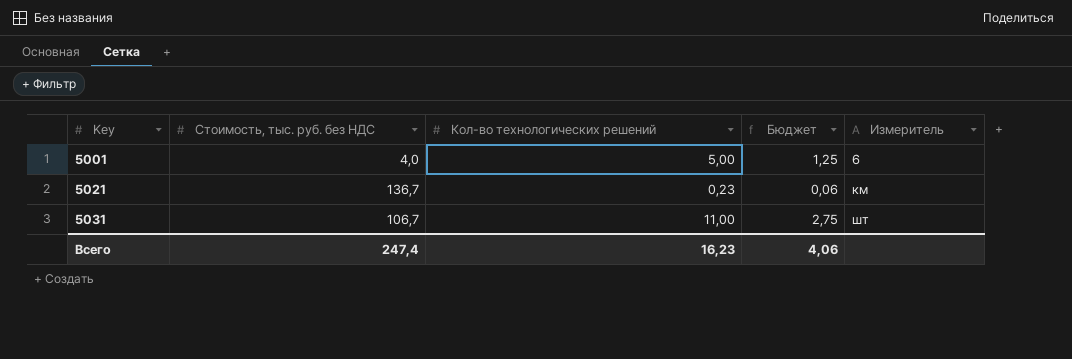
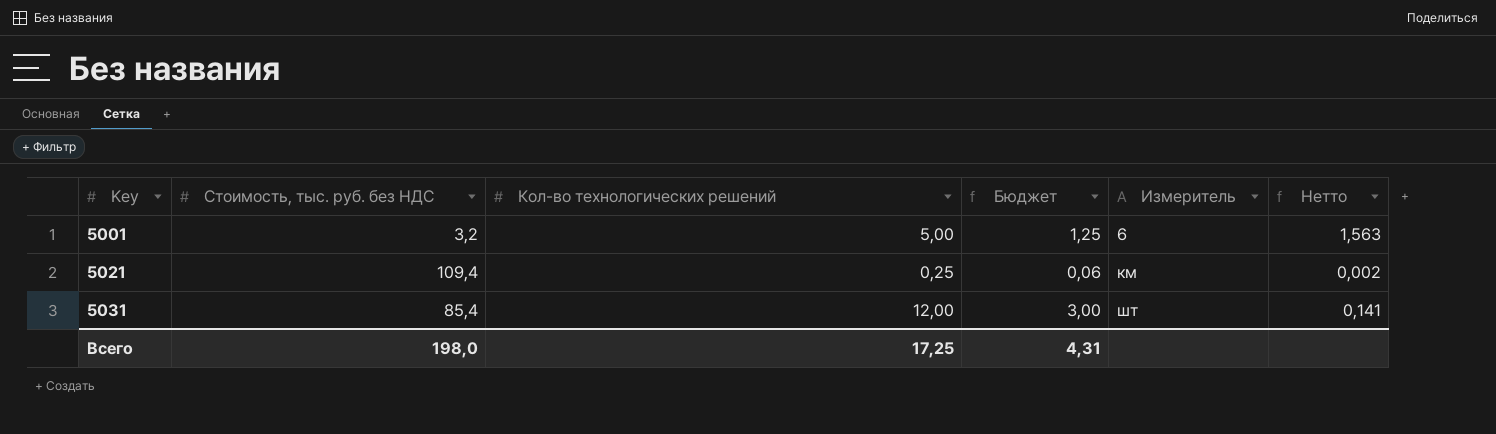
column Нетто | formula: none -> [Кол-во технологических решений] / [Стоимость, тыс. руб. без НДС]
5001 | Стоимость, тыс. руб. без НДС: 4,0 -> 3,2
5021 | Стоимость, тыс. руб. без НДС: 136,7 -> 109,4
5021 | Кол-во технологических решений: 0,23 -> 0,25
5031 | Стоимость, тыс. руб. без НДС: 106,7 -> 85,4
5031 | Кол-во технологических решений: 11,00 -> 12,00
5031 | Бюджет: 2,75 -> 3,00
Всего | Стоимость, тыс. руб. без НДС: 247,4 -> 198,0
Всего | Кол-во технологических решений: 16,23 -> 17,25
Всего | Бюджет: 4,06 -> 4,31

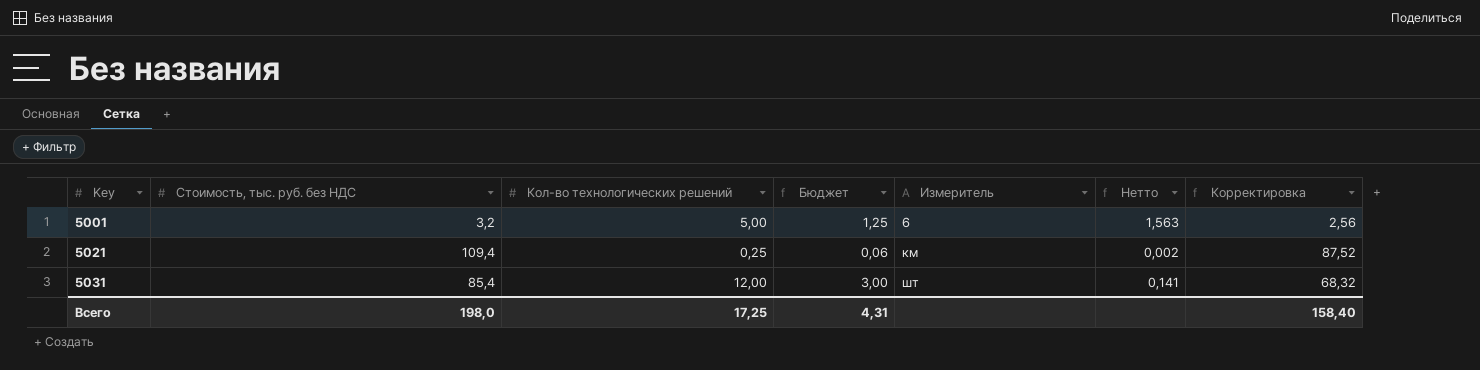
column Корректировка | formula: none -> [Стоимость, тыс. руб. без НДС] * 0,8

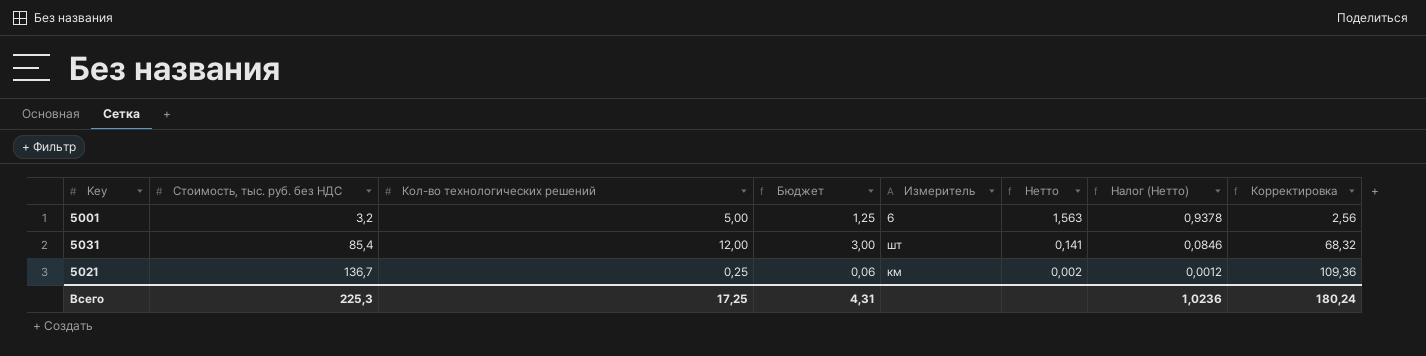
row order: Key ascending -> Стоимость, тыс. руб. без НДС ascending
column Налог (Нетто) | formula: none -> [Нетто] * 0,6
5021 | Стоимость, тыс. руб. без НДС: 109,4 -> 136,7
5021 | Корректировка: 87,52 -> 109,36
Всего | Стоимость, тыс. руб. без НДС: 198,0 -> 225,3
Всего | Корректировка: 158,40 -> 180,24

